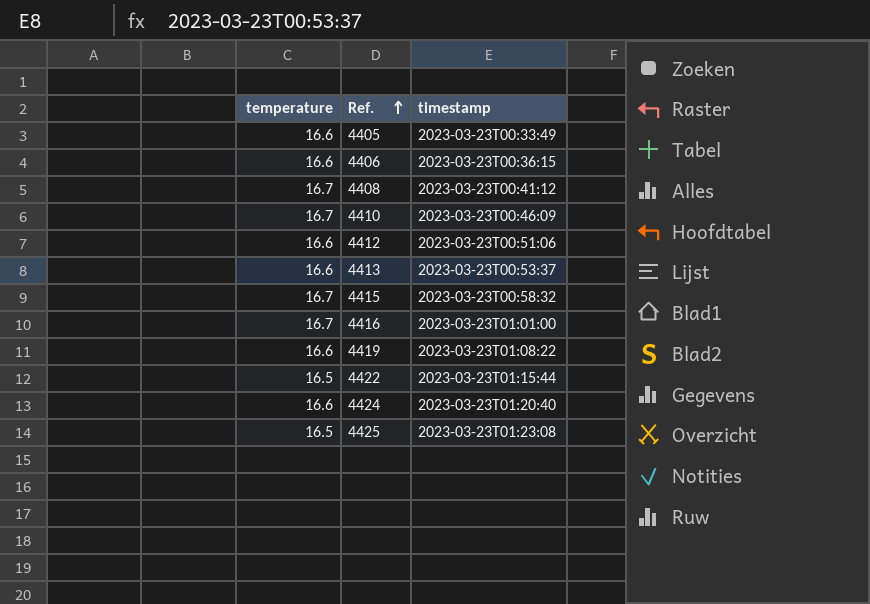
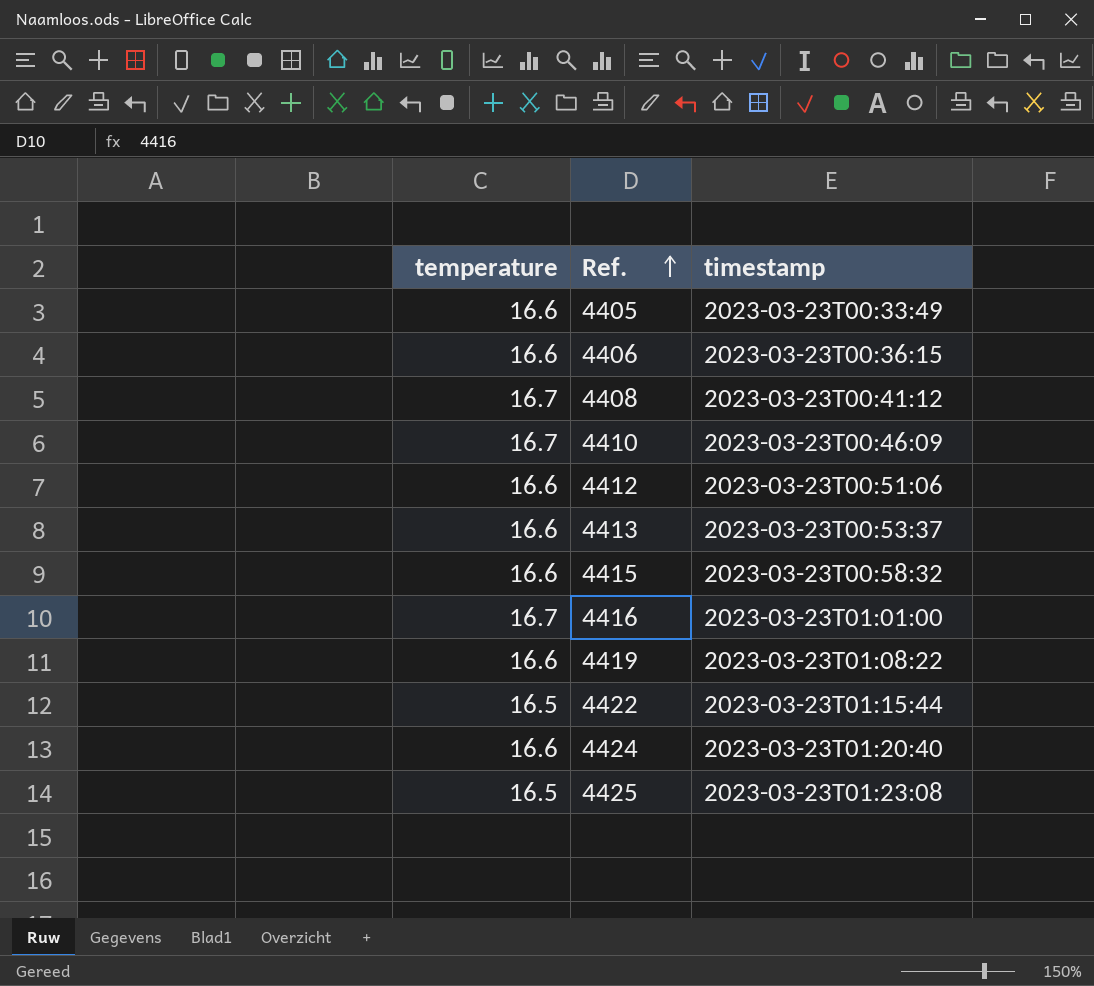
4415 | temperature: 16.7 -> 16.6

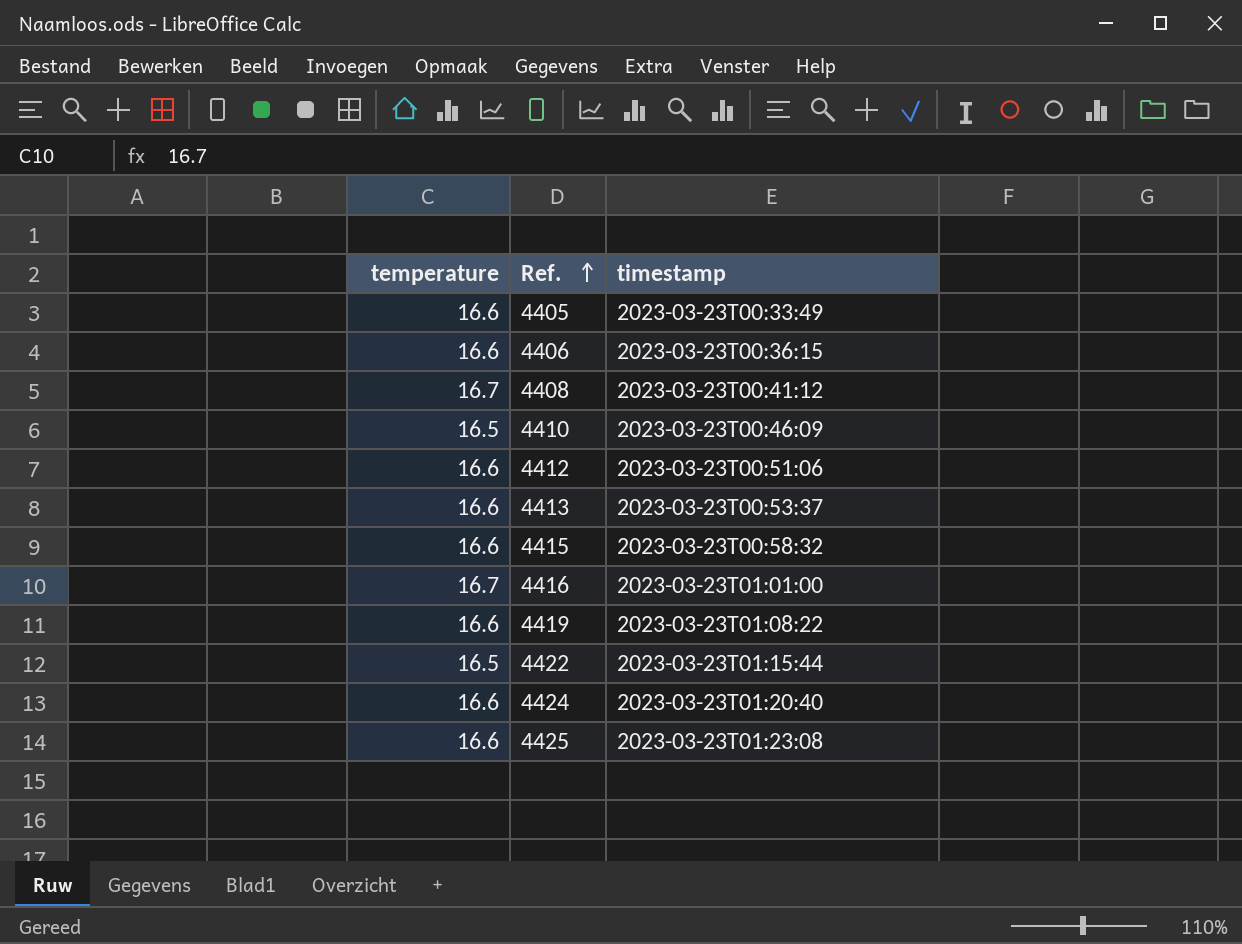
4410 | temperature: 16.7 -> 16.5
4425 | temperature: 16.5 -> 16.6

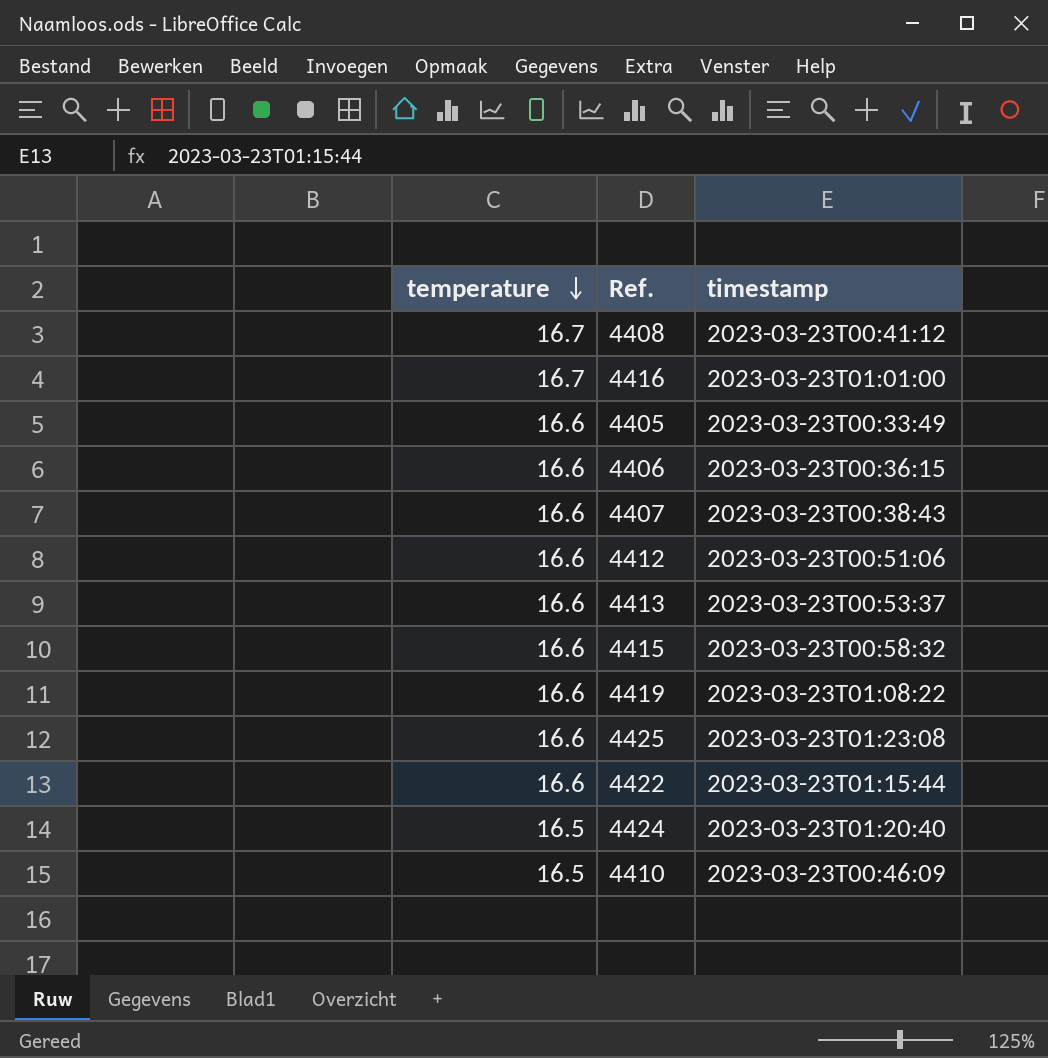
row order: Ref. ascending -> temperature descending
row 4407: none -> 16.6 | 2023-03-23T00:38:43
4422 | temperature: 16.5 -> 16.6
4424 | temperature: 16.6 -> 16.5

